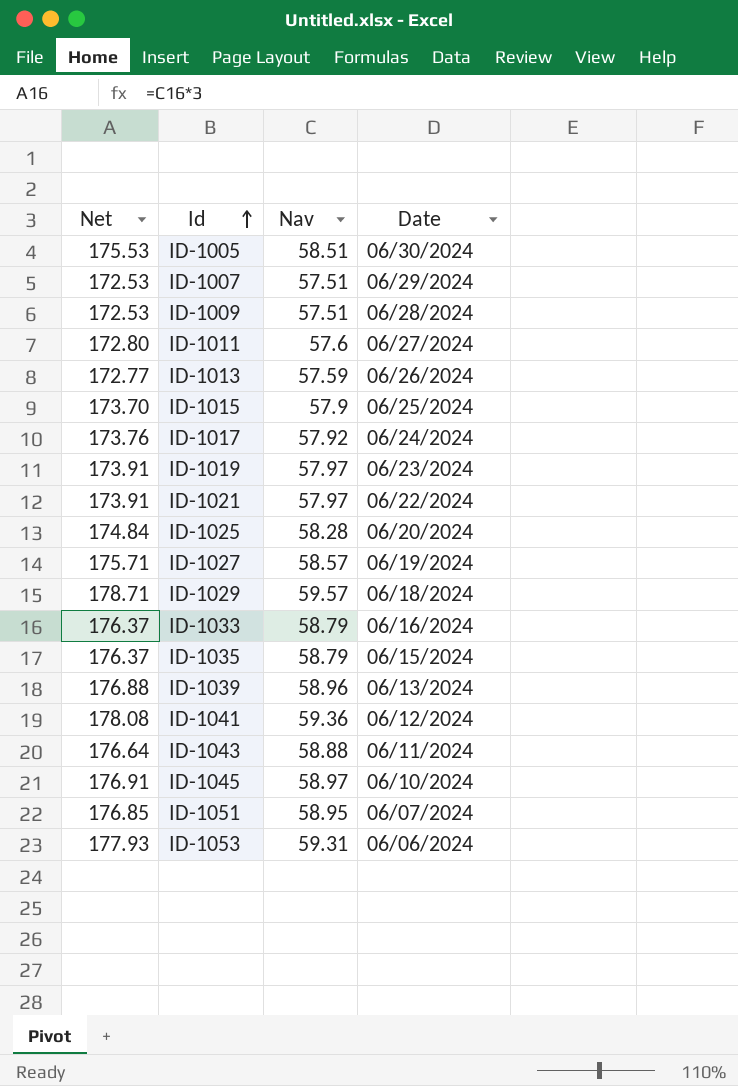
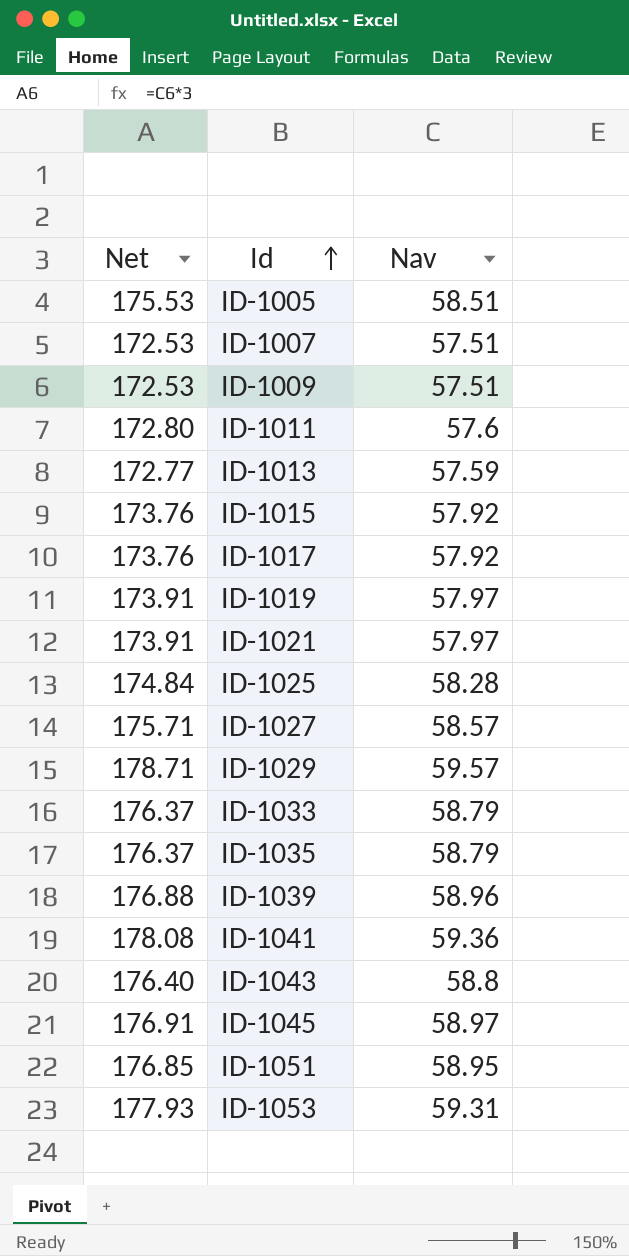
column Date | position: 4 -> none
ID-1015 | Net: 173.70 -> 173.76
ID-1015 | Nav: 57.9 -> 57.92
ID-1043 | Net: 176.64 -> 176.40
ID-1043 | Nav: 58.88 -> 58.8

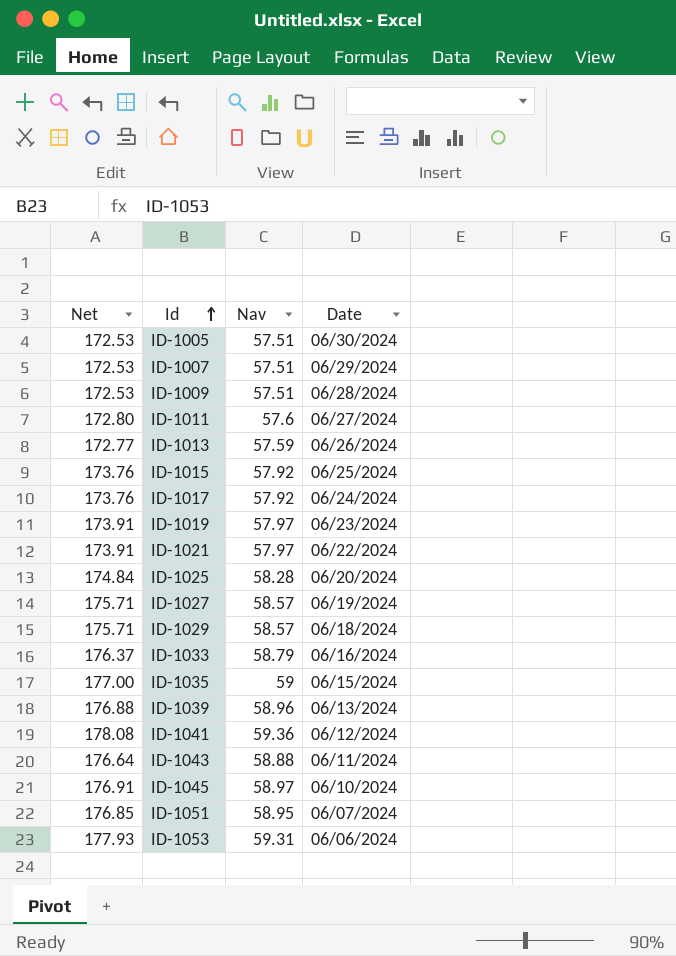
column Date | position: none -> 4
ID-1005 | Net: 175.53 -> 172.53
ID-1005 | Nav: 58.51 -> 57.51
ID-1029 | Net: 178.71 -> 175.71
ID-1029 | Nav: 59.57 -> 58.57
ID-1035 | Net: 176.37 -> 177.00
ID-1035 | Nav: 58.79 -> 59
ID-1043 | Net: 176.40 -> 176.64
ID-1043 | Nav: 58.8 -> 58.88

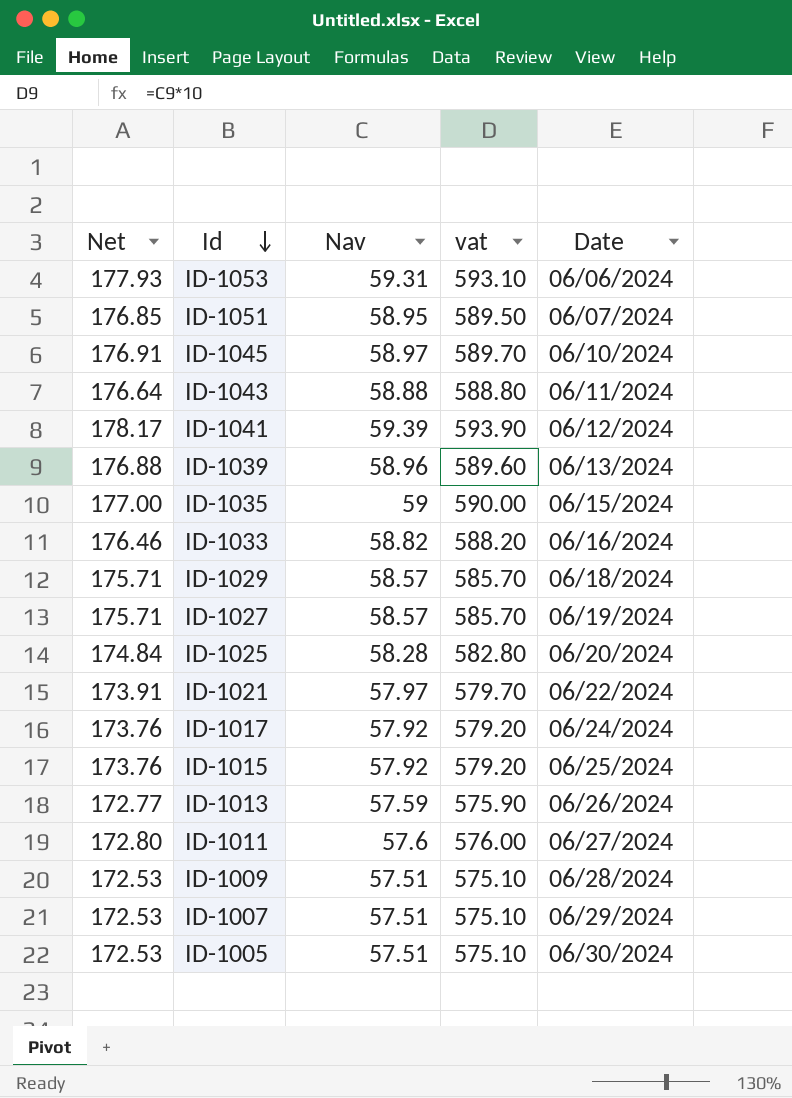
row order: Id ascending -> Id descending
column vat | formula: none -> [Nav] * 10
row ID-1019: 173.91 | 57.97 | 06/23/2024 -> none
ID-1041 | Net: 178.08 -> 178.17
ID-1041 | Nav: 59.36 -> 59.39
ID-1033 | Net: 176.37 -> 176.46
ID-1033 | Nav: 58.79 -> 58.82

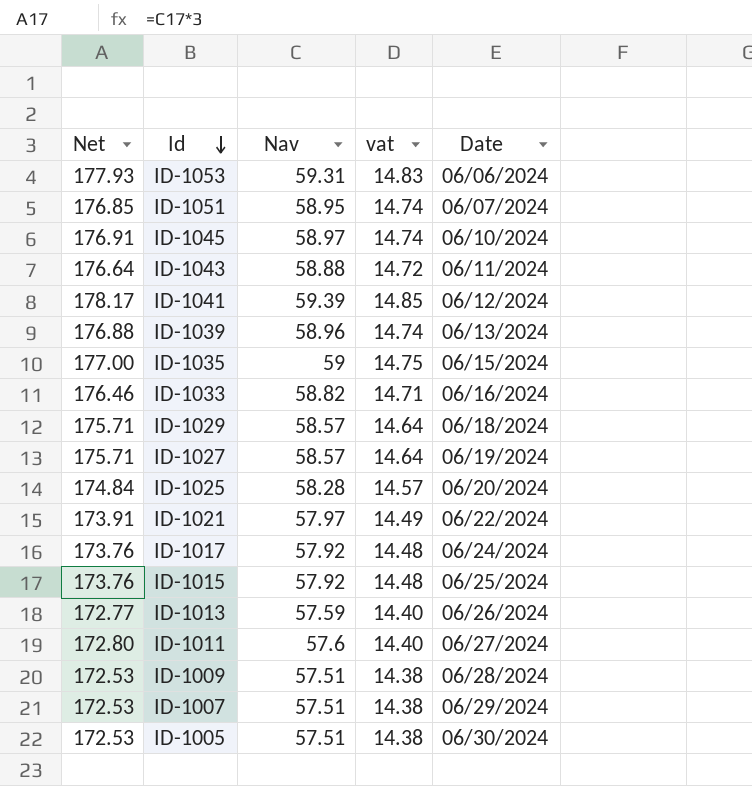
column vat | formula: [Nav] * 10 -> [Nav] * 0.25

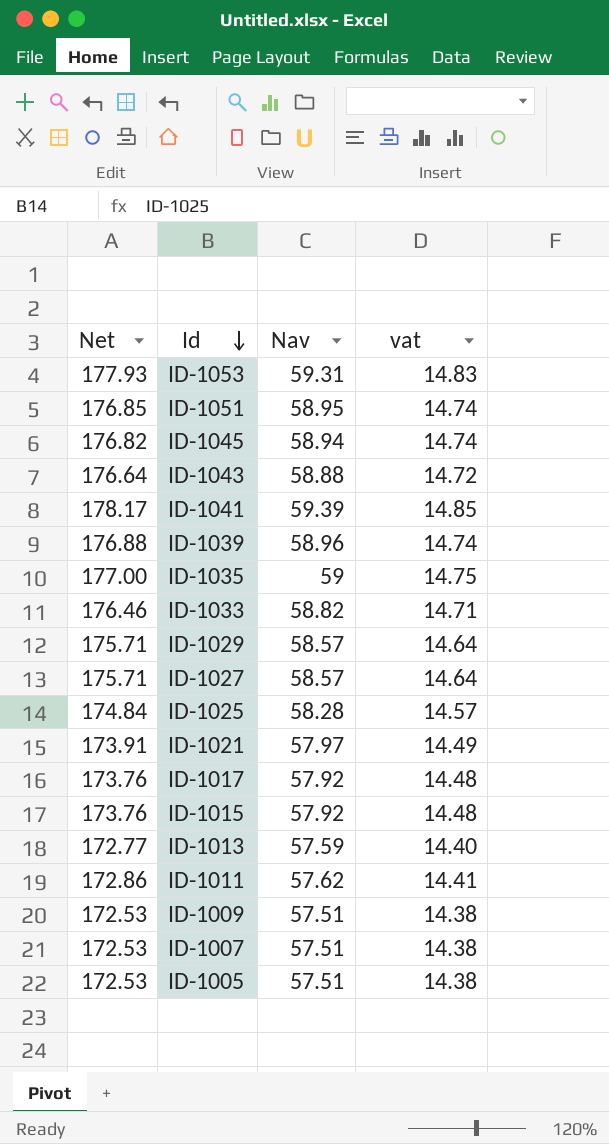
column Date | position: 5 -> none
ID-1045 | Net: 176.91 -> 176.82
ID-1045 | Nav: 58.97 -> 58.94
ID-1011 | Net: 172.80 -> 172.86
ID-1011 | Nav: 57.6 -> 57.62
ID-1011 | vat: 14.40 -> 14.41

